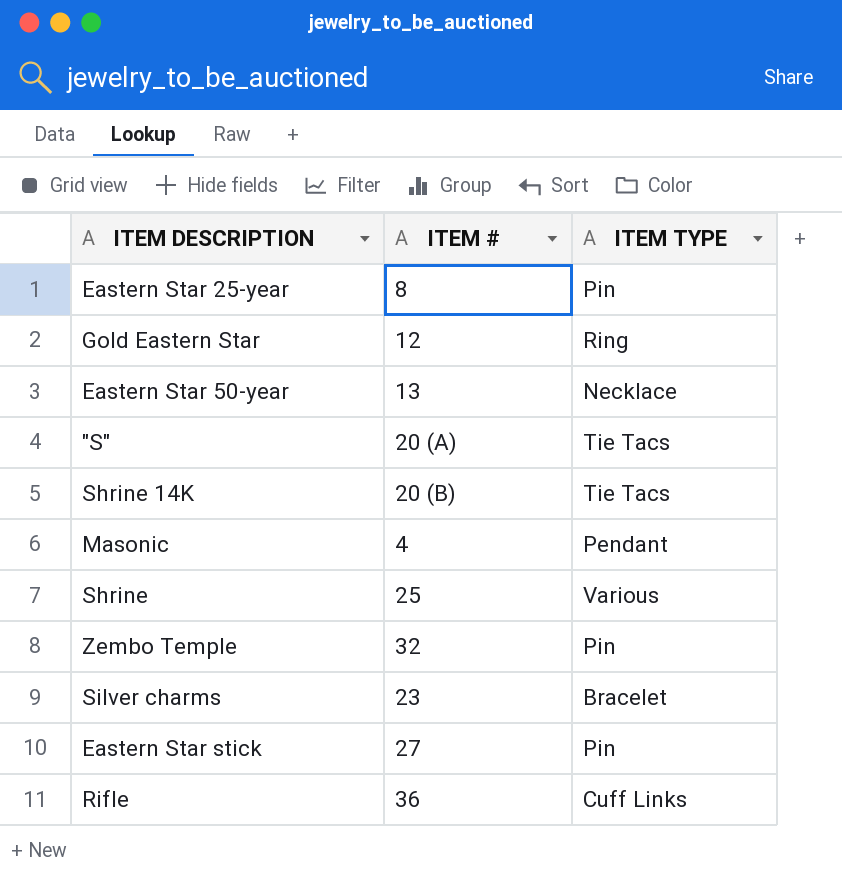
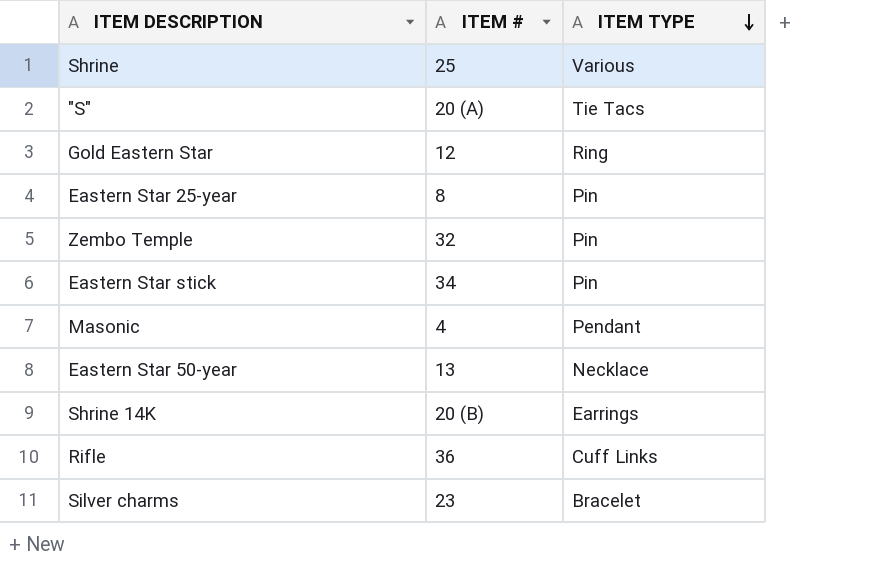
row order: none -> ITEM TYPE descending
Eastern Star stick | ITEM #: 27 -> 34
Shrine 14K | ITEM TYPE: Tie Tacs -> Earrings

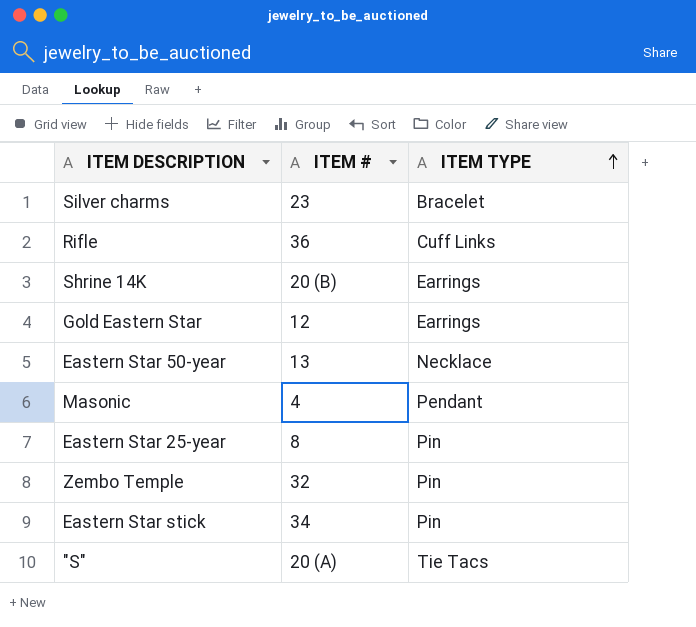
row order: ITEM TYPE descending -> ITEM TYPE ascending
row Shrine: 25 | Various -> none
Gold Eastern Star | ITEM TYPE: Ring -> Earrings

